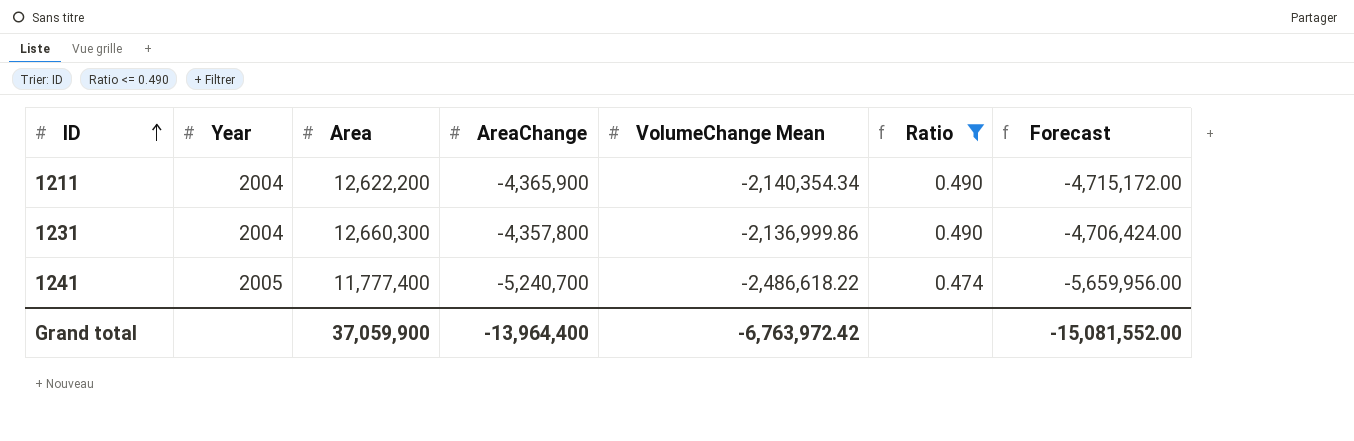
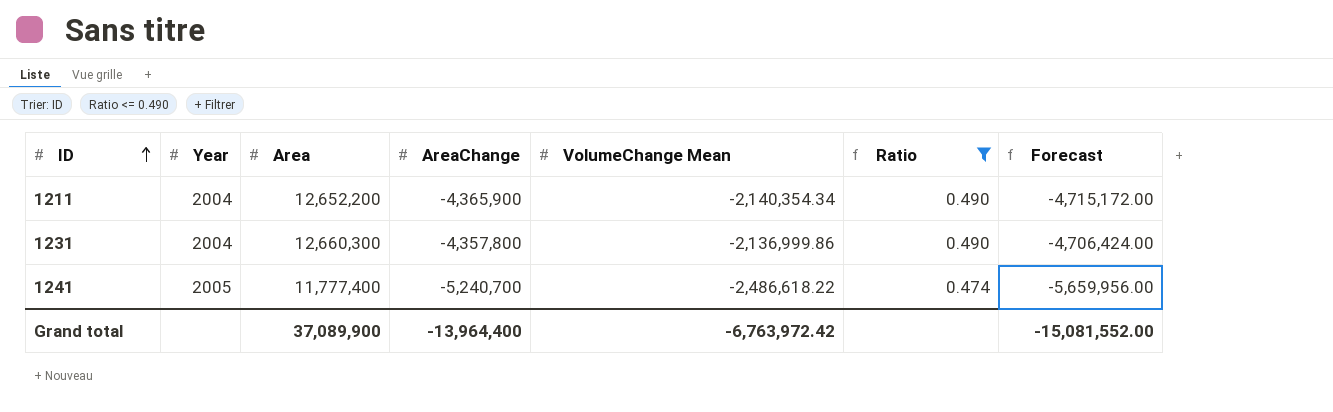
1211 | Area: 12,622,200 -> 12,652,200
Grand total | Area: 37,059,900 -> 37,089,900

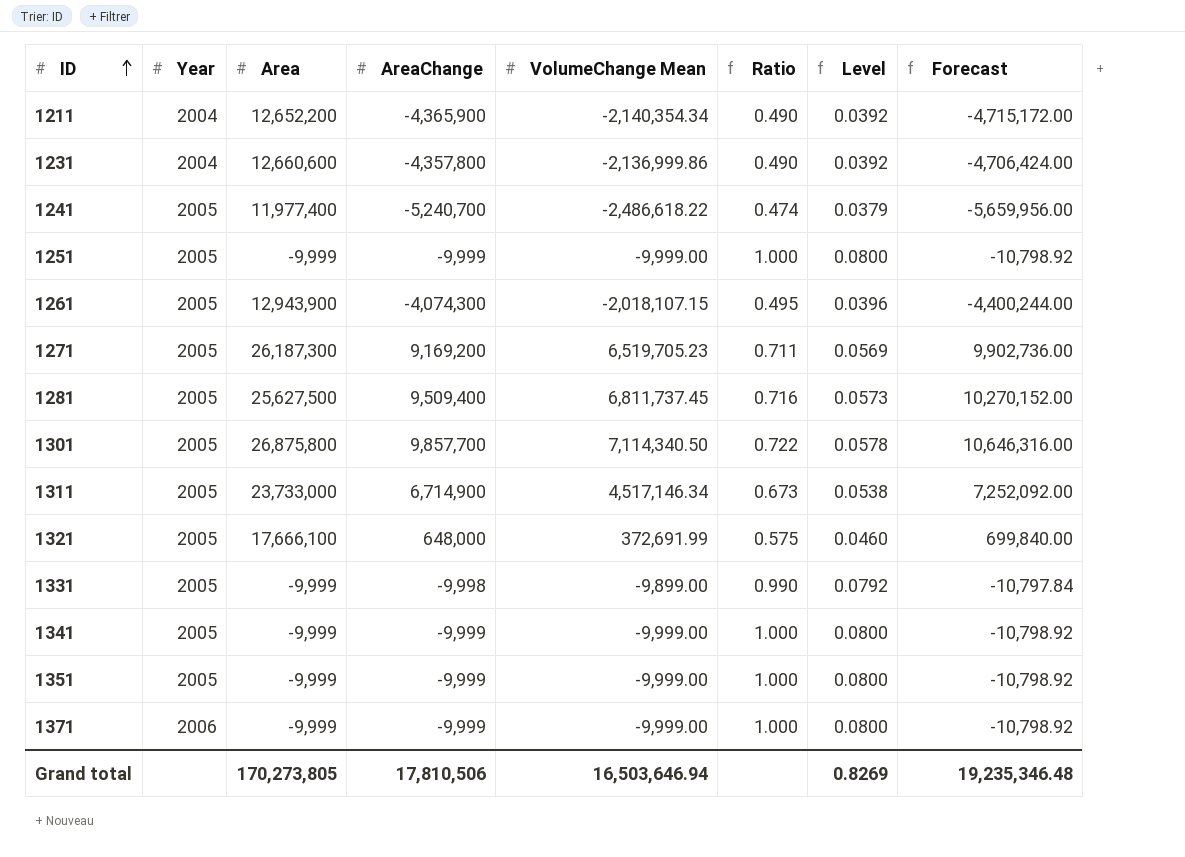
filter: Ratio <= 0.490 -> none
column Level | formula: none -> [Ratio] * 0.08
1231 | Area: 12,660,300 -> 12,660,600
1241 | Area: 11,777,400 -> 11,977,400
Grand total | Area: 37,089,900 -> 170,273,805
Grand total | AreaChange: -13,964,400 -> 17,810,506
Grand total | VolumeChange Mean: -6,763,972.42 -> 16,503,646.94
Grand total | Forecast: -15,081,552.00 -> 19,235,346.48

